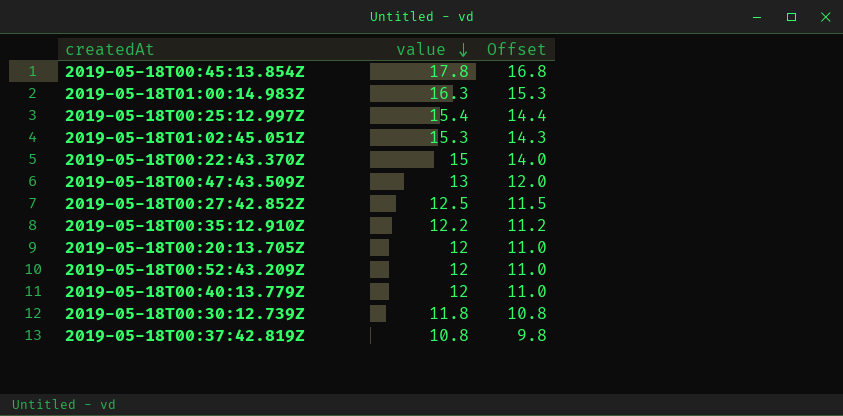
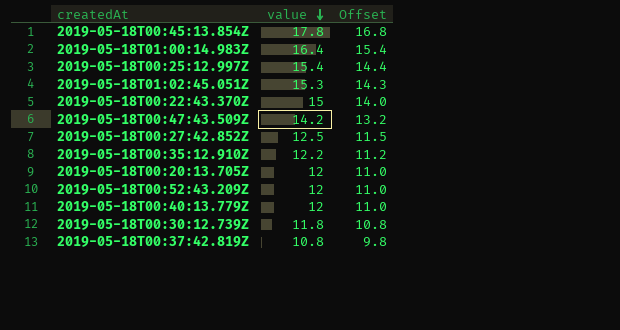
2019-05-18T01:00:14.983Z | value: 16.3 -> 16.4
2019-05-18T01:00:14.983Z | Offset: 15.3 -> 15.4
2019-05-18T00:47:43.509Z | value: 13 -> 14.2
2019-05-18T00:47:43.509Z | Offset: 12.0 -> 13.2

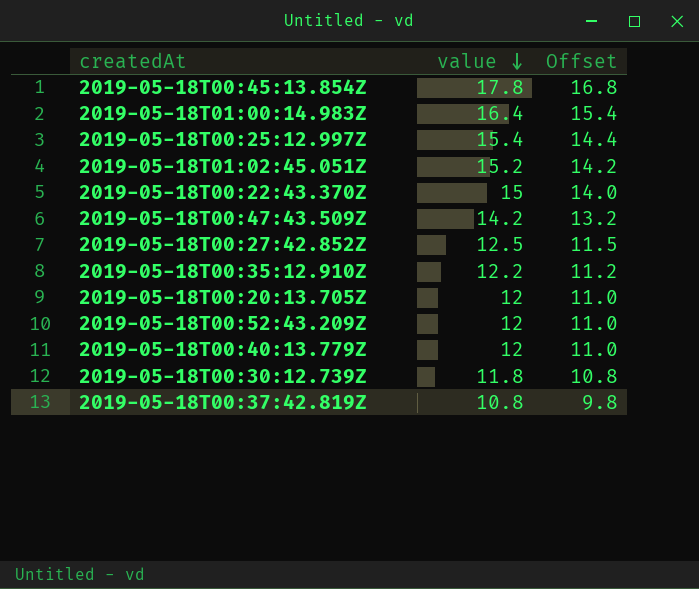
2019-05-18T01:02:45.051Z | value: 15.3 -> 15.2
2019-05-18T01:02:45.051Z | Offset: 14.3 -> 14.2

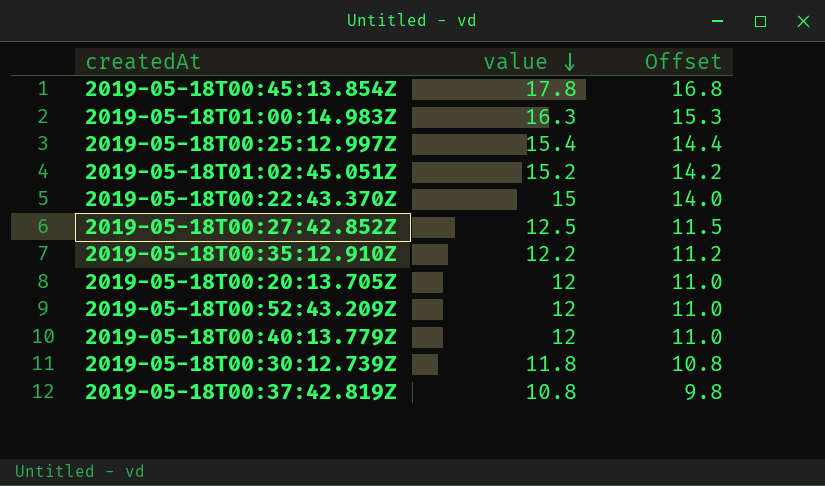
row 2019-05-18T00:47:43.509Z: 14.2 | 13.2 -> none
2019-05-18T01:00:14.983Z | value: 16.4 -> 16.3
2019-05-18T01:00:14.983Z | Offset: 15.4 -> 15.3

